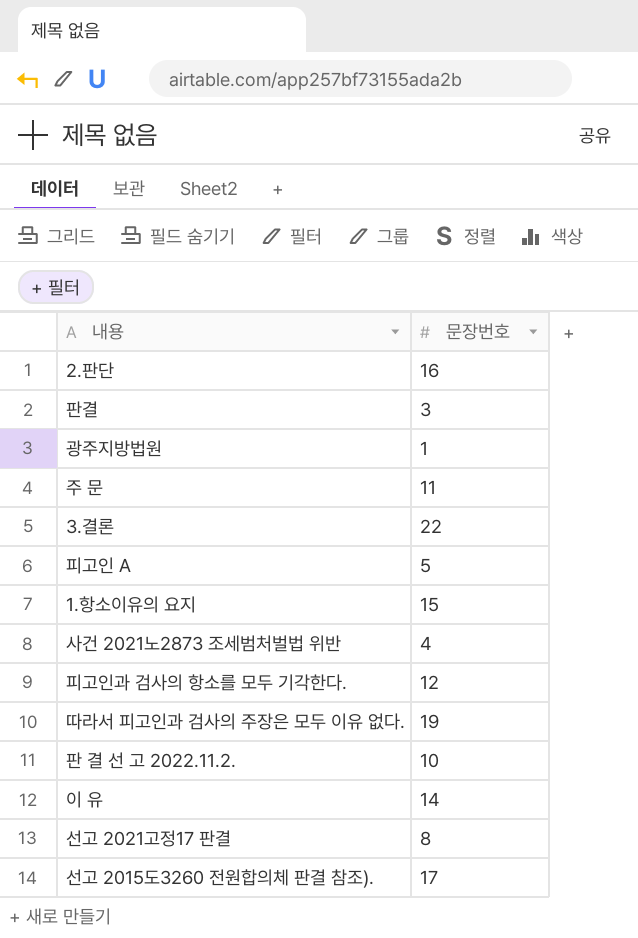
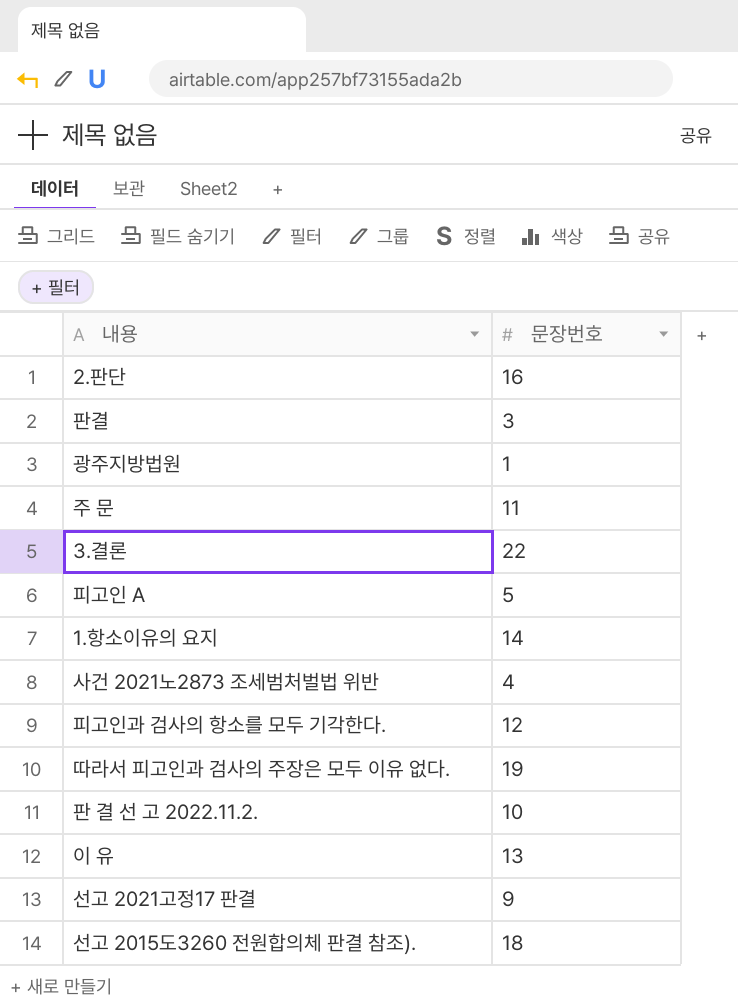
1.항소이유의 요지 | 문장번호: 15 -> 14
이 유 | 문장번호: 14 -> 13
선고 2021고정17 판결 | 문장번호: 8 -> 9
선고 2015도3260 전원합의체 판결 참조). | 문장번호: 17 -> 18

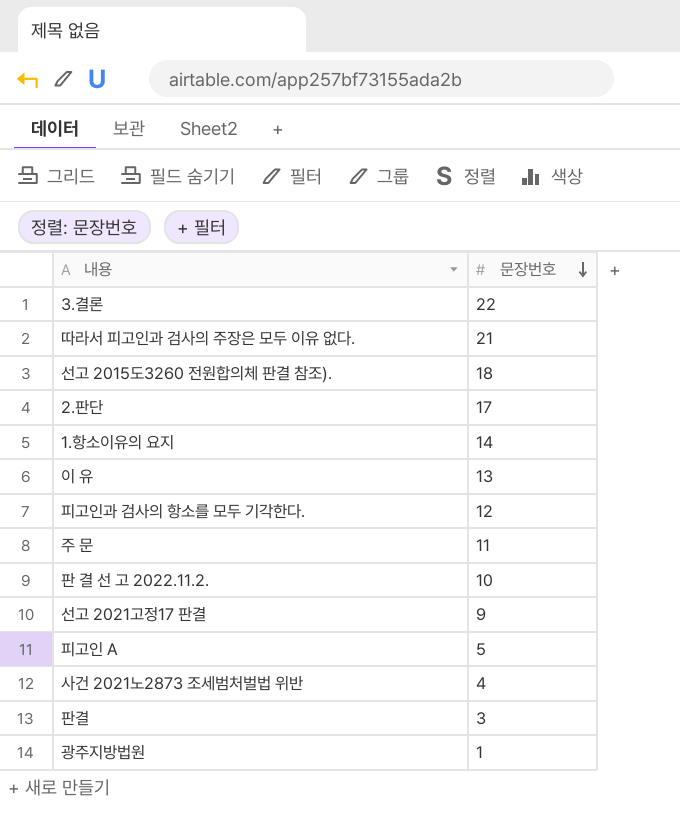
row order: none -> 문장번호 descending
따라서 피고인과 검사의 주장은 모두 이유 없다. | 문장번호: 19 -> 21
2.판단 | 문장번호: 16 -> 17

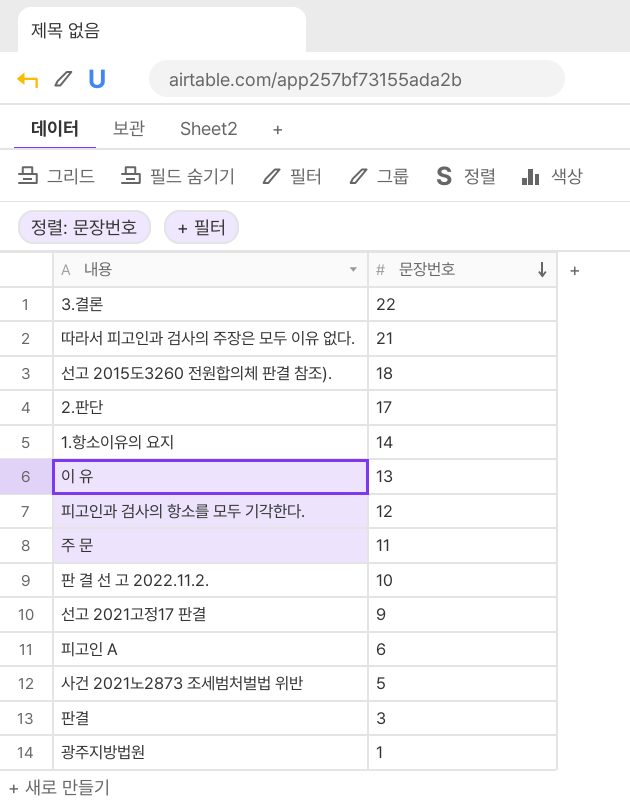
피고인 A | 문장번호: 5 -> 6
사건 2021노2873 조세범처벌법 위반 | 문장번호: 4 -> 5

